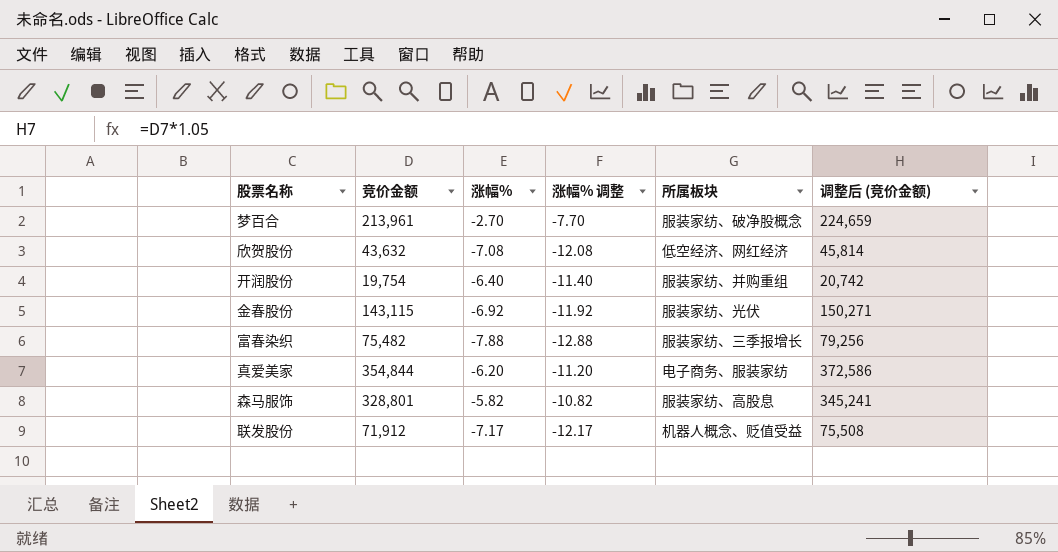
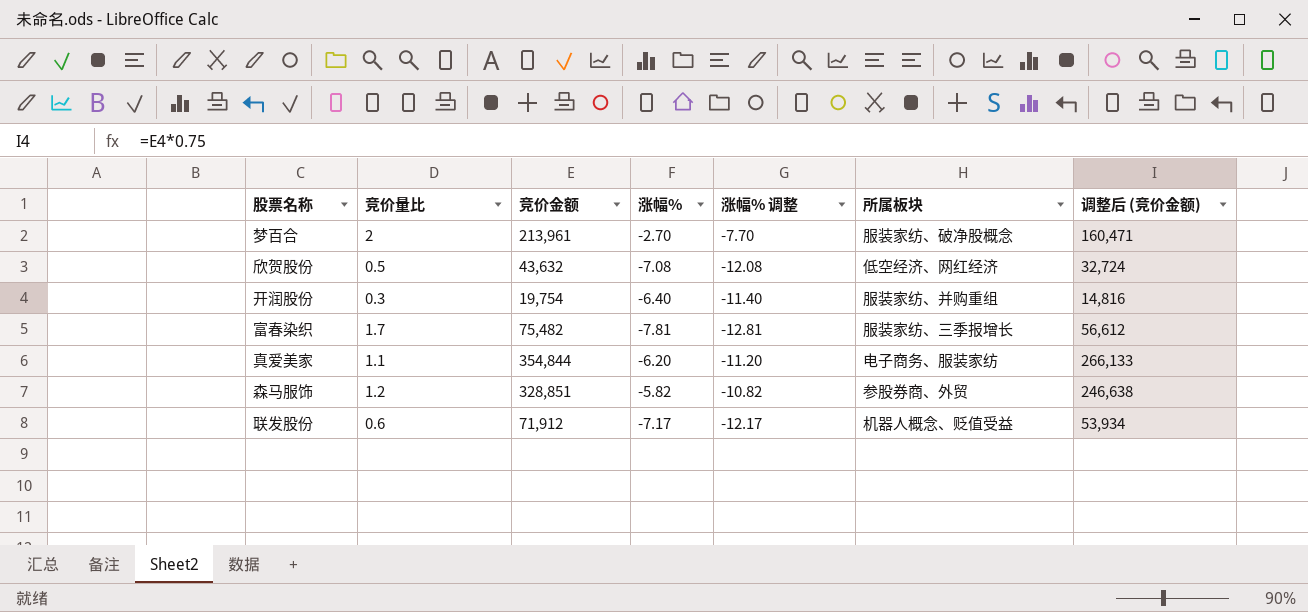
column 竞价量比 | position: none -> 2
column 调整后 (竞价金额) | formula: [竞价金额] * 1.05 -> [竞价金额] * 0.75
row 金春股份: 143,115 | -6.92 | -11.92 | 服装家纺、光伏 | 150,271 -> none
富春染织 | 涨幅%: -7.88 -> -7.81
富春染织 | 涨幅% 调整: -12.88 -> -12.81
森马服饰 | 竞价金额: 328,801 -> 328,851
森马服饰 | 所属板块: 服装家纺、高股息 -> 参股券商、外贸

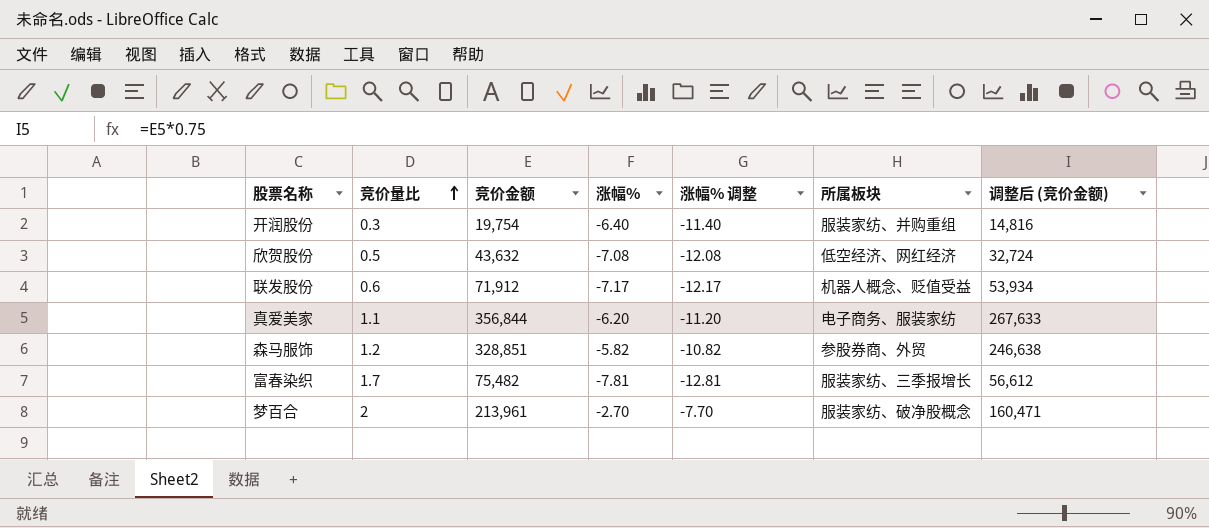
row order: none -> 竞价量比 ascending
真爱美家 | 竞价金额: 354,844 -> 356,844
真爱美家 | 调整后 (竞价金额): 266,133 -> 267,633

